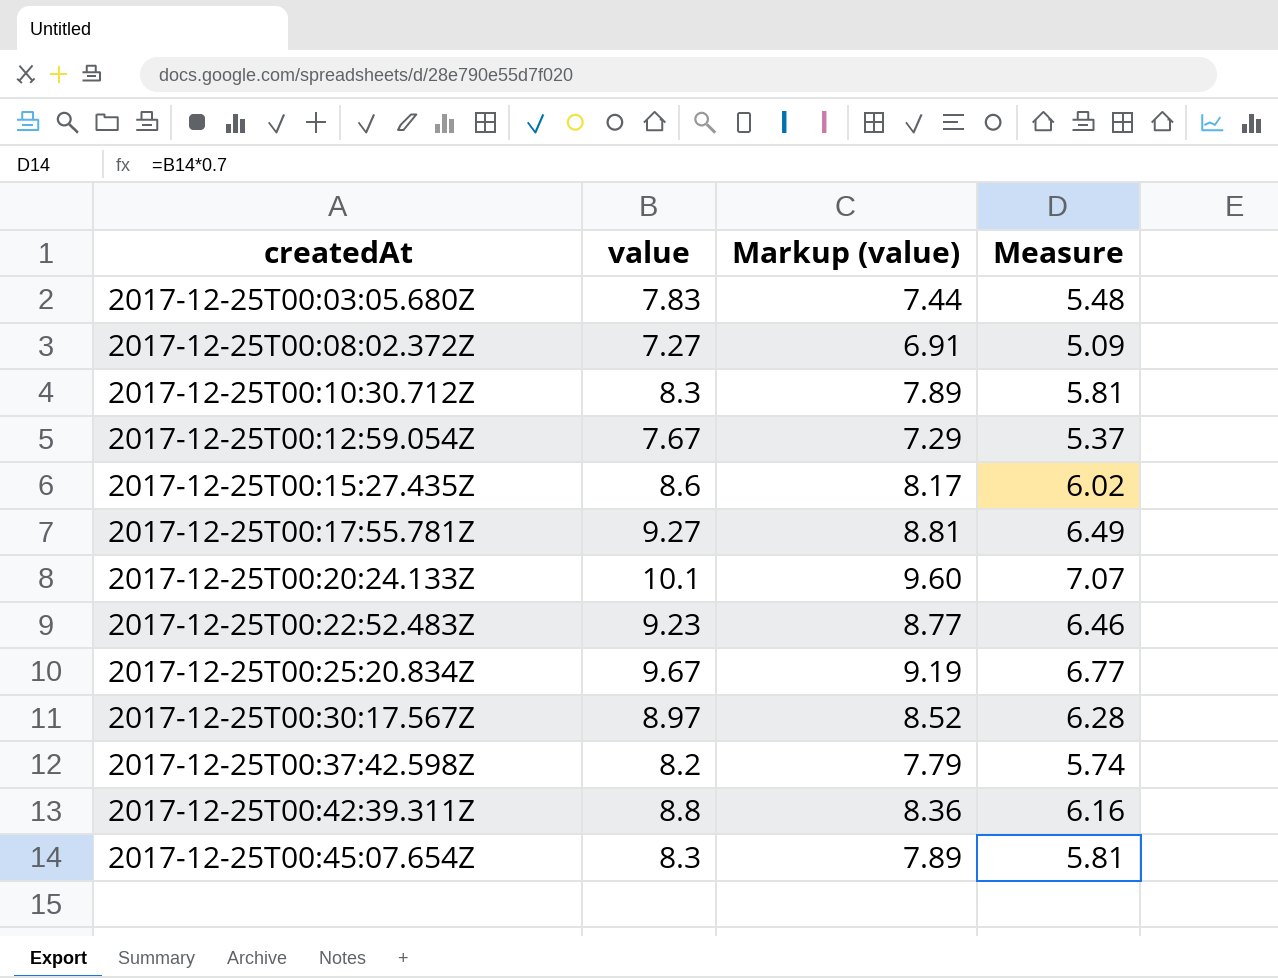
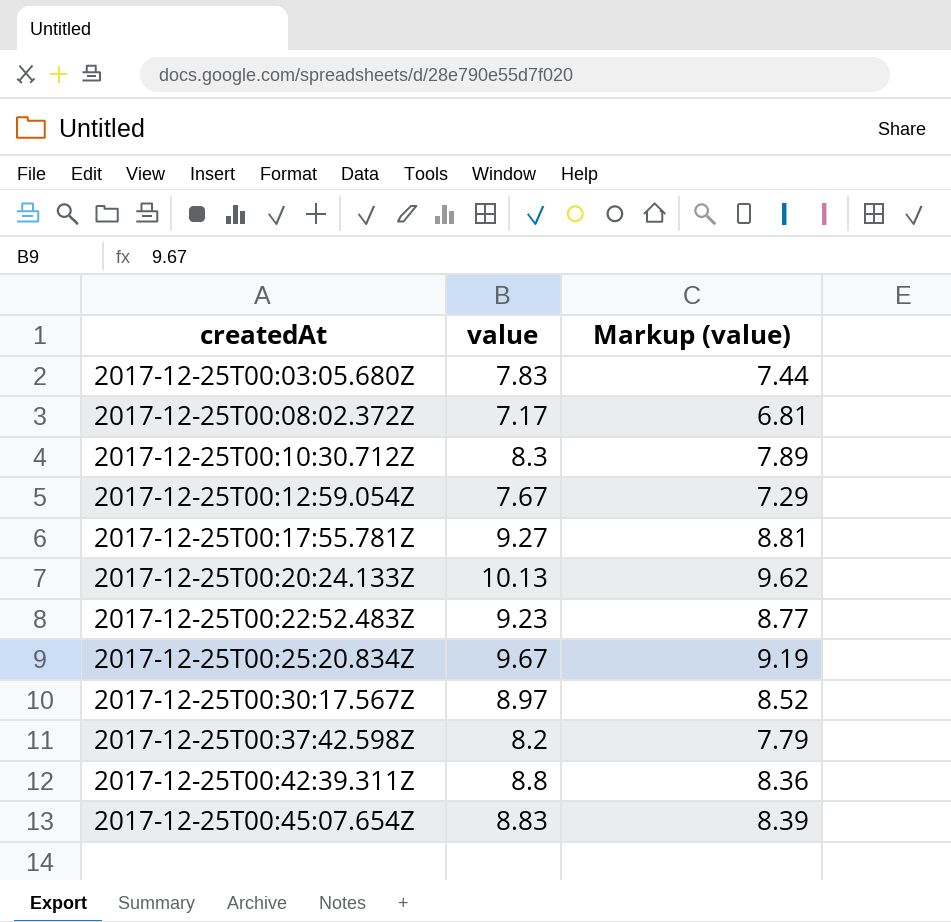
column Measure | formula: [value] * 0.7 -> none
row 2017-12-25T00:15:27.435Z: 8.6 | 8.17 | 6.02 -> none
2017-12-25T00:08:02.372Z | value: 7.27 -> 7.17
2017-12-25T00:08:02.372Z | Markup (value): 6.91 -> 6.81
2017-12-25T00:20:24.133Z | value: 10.1 -> 10.13
2017-12-25T00:20:24.133Z | Markup (value): 9.60 -> 9.62
2017-12-25T00:45:07.654Z | value: 8.3 -> 8.83
2017-12-25T00:45:07.654Z | Markup (value): 7.89 -> 8.39

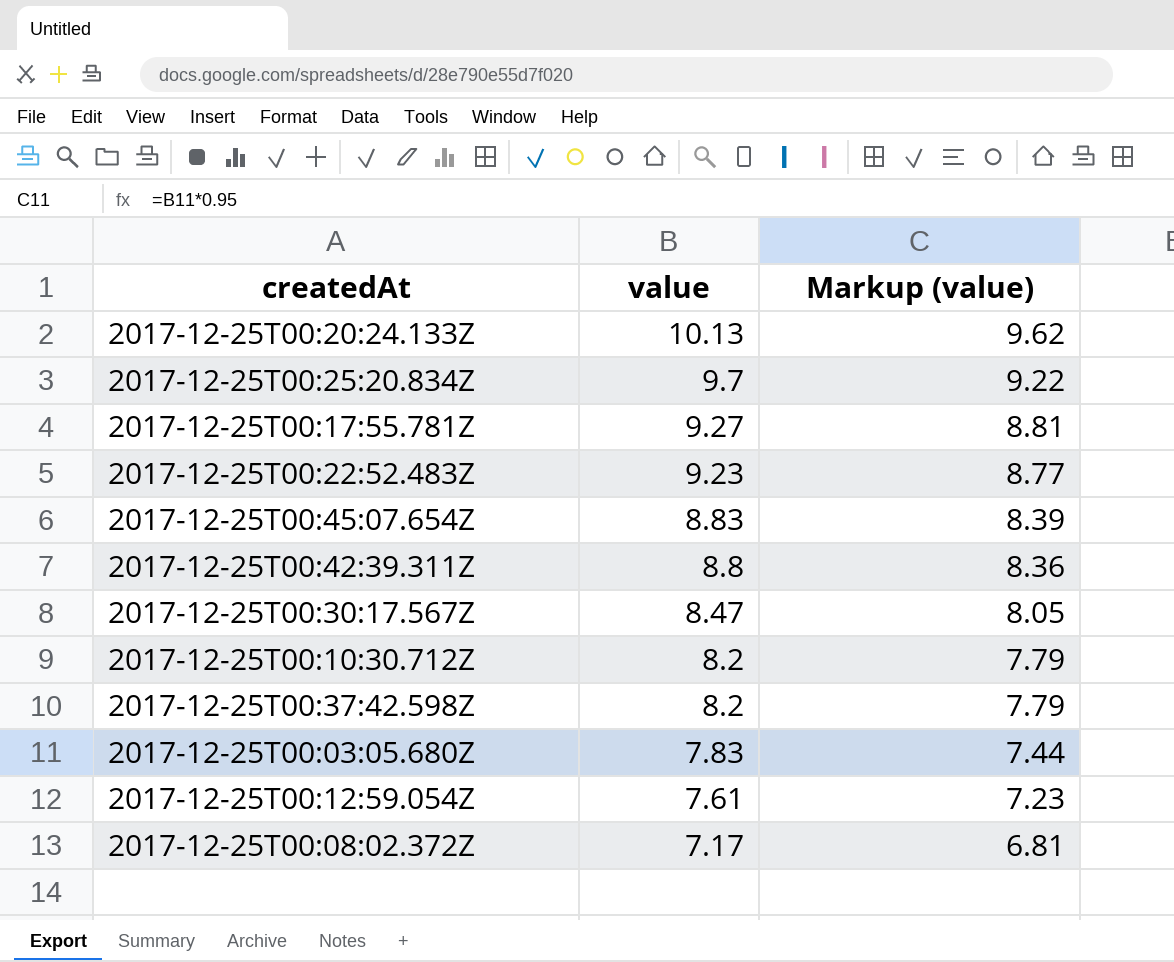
row order: createdAt ascending -> value descending
2017-12-25T00:25:20.834Z | value: 9.67 -> 9.7
2017-12-25T00:25:20.834Z | Markup (value): 9.19 -> 9.22
2017-12-25T00:30:17.567Z | value: 8.97 -> 8.47
2017-12-25T00:30:17.567Z | Markup (value): 8.52 -> 8.05
2017-12-25T00:10:30.712Z | value: 8.3 -> 8.2
2017-12-25T00:10:30.712Z | Markup (value): 7.89 -> 7.79
2017-12-25T00:12:59.054Z | value: 7.67 -> 7.61
2017-12-25T00:12:59.054Z | Markup (value): 7.29 -> 7.23

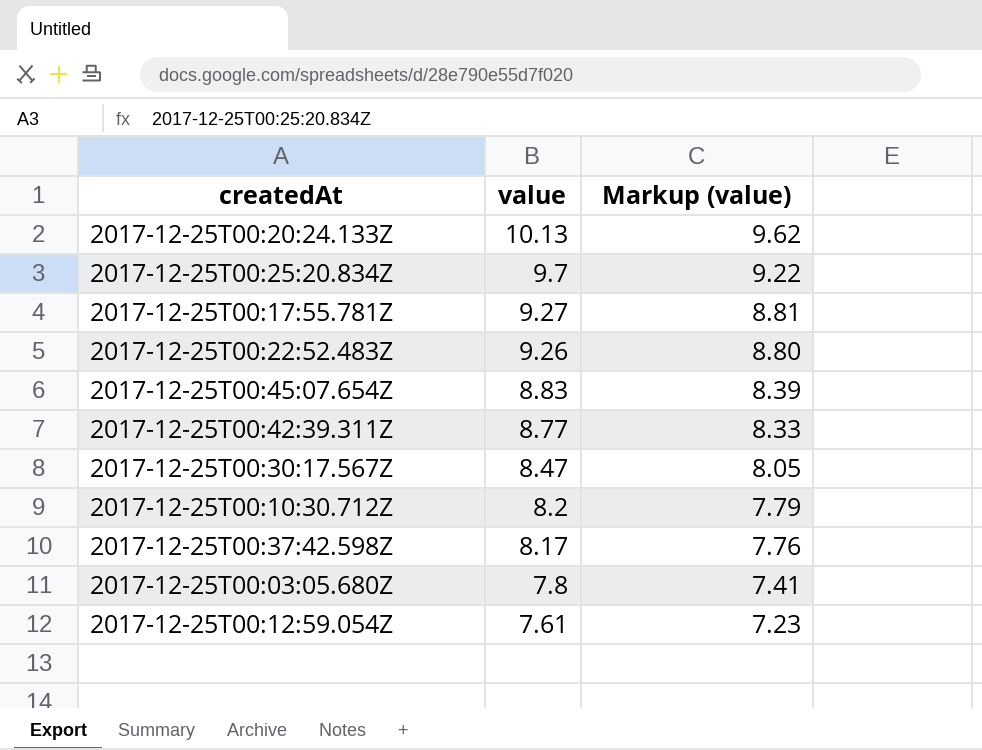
row 2017-12-25T00:08:02.372Z: 7.17 | 6.81 -> none
2017-12-25T00:22:52.483Z | value: 9.23 -> 9.26
2017-12-25T00:22:52.483Z | Markup (value): 8.77 -> 8.80
2017-12-25T00:42:39.311Z | value: 8.8 -> 8.77
2017-12-25T00:42:39.311Z | Markup (value): 8.36 -> 8.33
2017-12-25T00:37:42.598Z | value: 8.2 -> 8.17
2017-12-25T00:37:42.598Z | Markup (value): 7.79 -> 7.76
2017-12-25T00:03:05.680Z | value: 7.83 -> 7.8
2017-12-25T00:03:05.680Z | Markup (value): 7.44 -> 7.41

